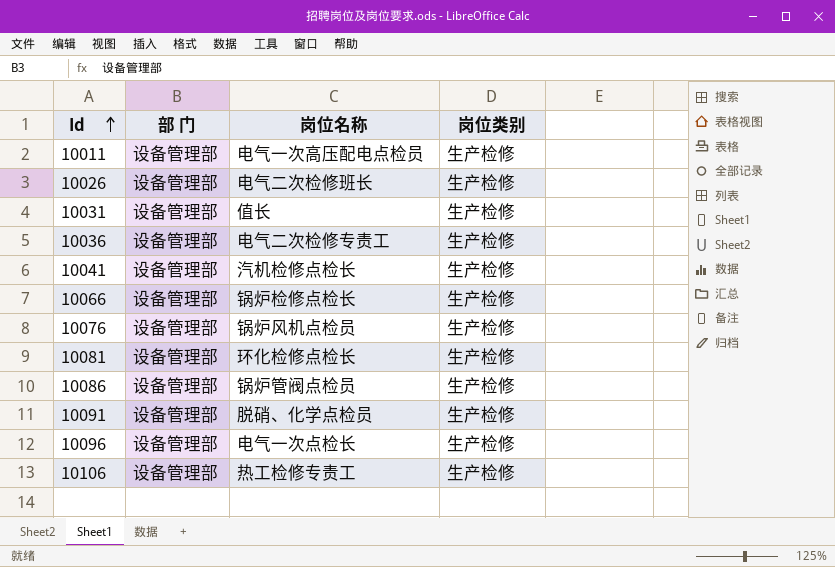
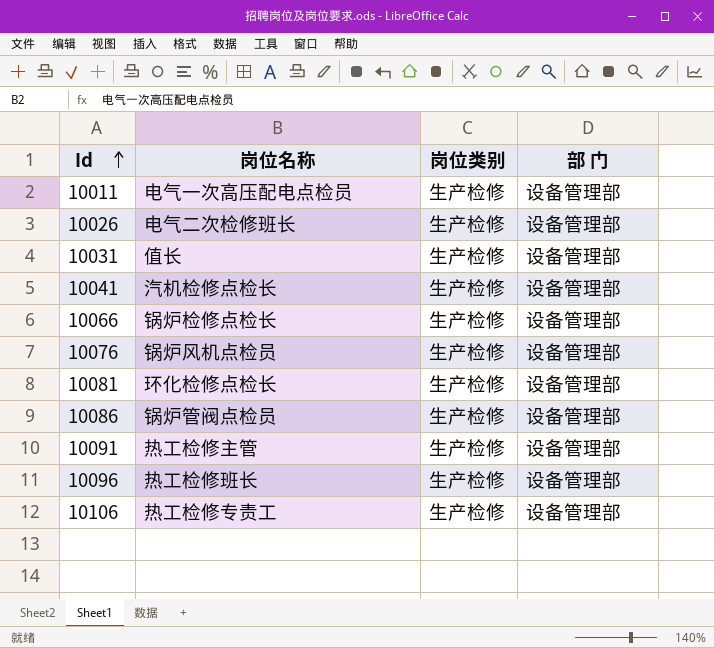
column 部 门 | position: 2 -> 4
row 10036: 设备管理部 | 电气二次检修专责工 | 生产检修 -> none
10091 | 岗位名称: 脱硝、化学点检员 -> 热工检修主管
10096 | 岗位名称: 电气一次点检长 -> 热工检修班长

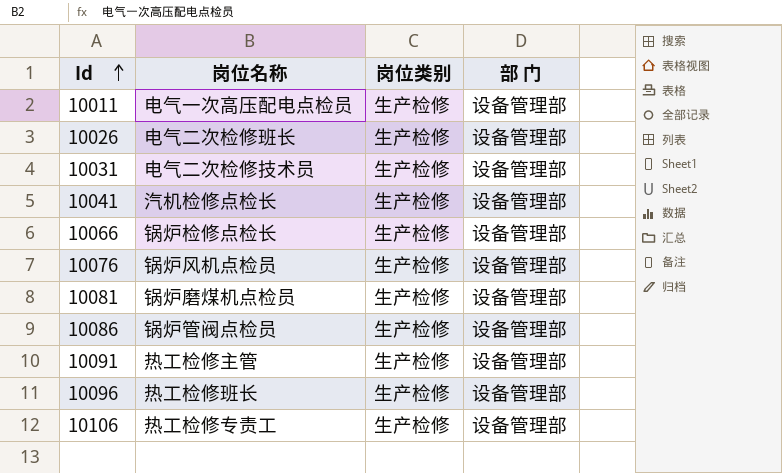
10031 | 岗位名称: 值长 -> 电气二次检修技术员
10081 | 岗位名称: 环化检修点检长 -> 锅炉磨煤机点检员

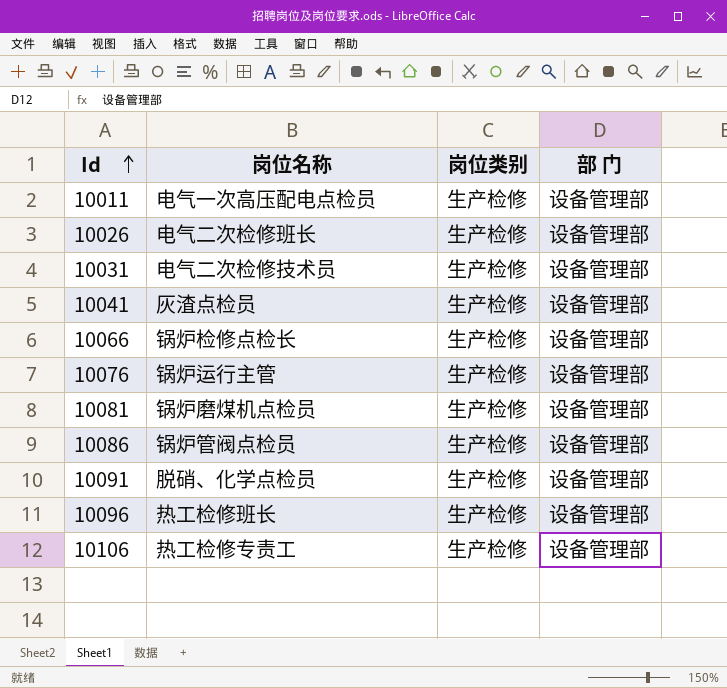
10041 | 岗位名称: 汽机检修点检长 -> 灰渣点检员
10076 | 岗位名称: 锅炉风机点检员 -> 锅炉运行主管
10091 | 岗位名称: 热工检修主管 -> 脱硝、化学点检员

